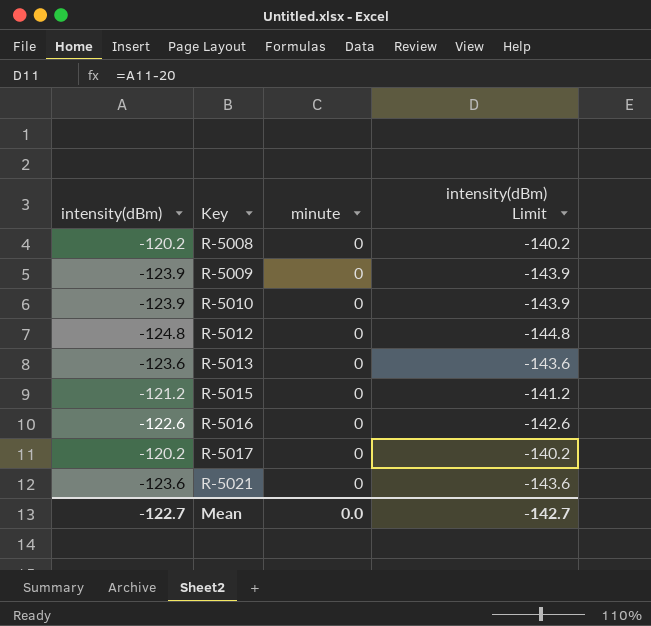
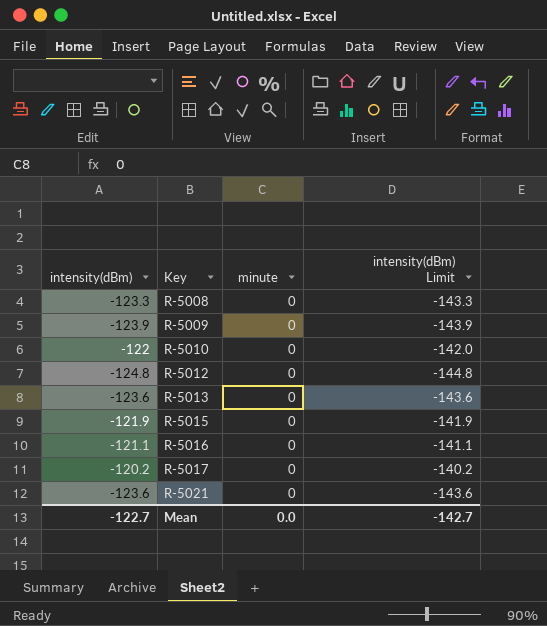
R-5008 | intensity(dBm): -120.2 -> -123.3
R-5008 | intensity(dBm) Limit: -140.2 -> -143.3
R-5010 | intensity(dBm): -123.9 -> -122
R-5010 | intensity(dBm) Limit: -143.9 -> -142.0
R-5015 | intensity(dBm): -121.2 -> -121.9
R-5015 | intensity(dBm) Limit: -141.2 -> -141.9
R-5016 | intensity(dBm): -122.6 -> -121.1
R-5016 | intensity(dBm) Limit: -142.6 -> -141.1

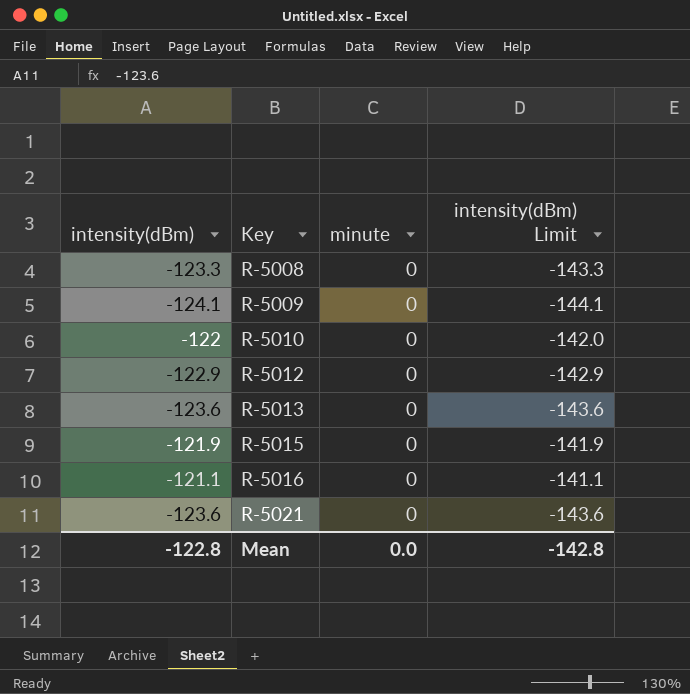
row R-5017: -120.2 | 0 | -140.2 -> none
R-5009 | intensity(dBm): -123.9 -> -124.1
R-5009 | intensity(dBm) Limit: -143.9 -> -144.1
R-5012 | intensity(dBm): -124.8 -> -122.9
R-5012 | intensity(dBm) Limit: -144.8 -> -142.9
Mean | intensity(dBm): -122.7 -> -122.8
Mean | intensity(dBm) Limit: -142.7 -> -142.8

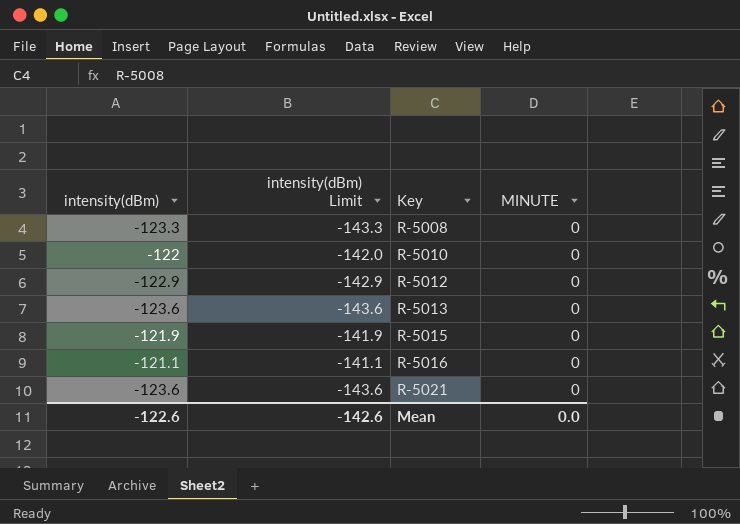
column intensity(dBm) Limit | position: 4 -> 2
column name: minute -> MINUTE
row R-5009: -124.1 | 0 | -144.1 -> none
Mean | intensity(dBm): -122.8 -> -122.6
Mean | intensity(dBm) Limit: -142.8 -> -142.6

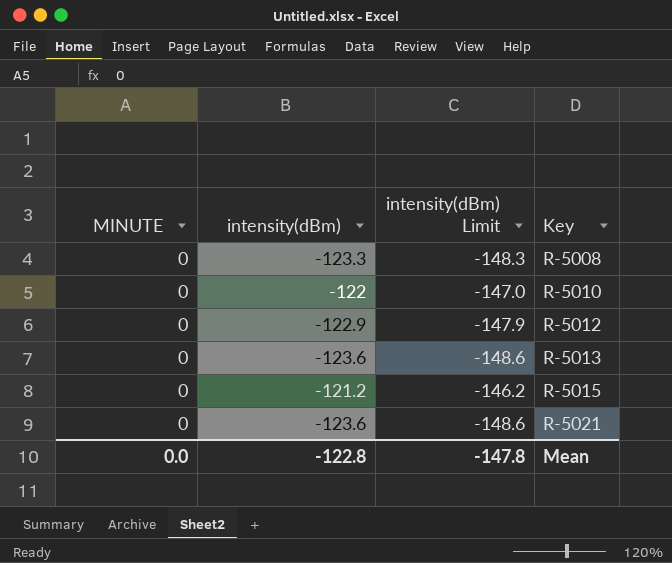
column MINUTE | position: 4 -> 1
column intensity(dBm) Limit | formula: [intensity(dBm)] - 20 -> [intensity(dBm)] - 25
row R-5016: -121.1 | -141.1 | 0 -> none
R-5015 | intensity(dBm): -121.9 -> -121.2
Mean | intensity(dBm): -122.6 -> -122.8
Mean | intensity(dBm) Limit: -142.6 -> -147.8

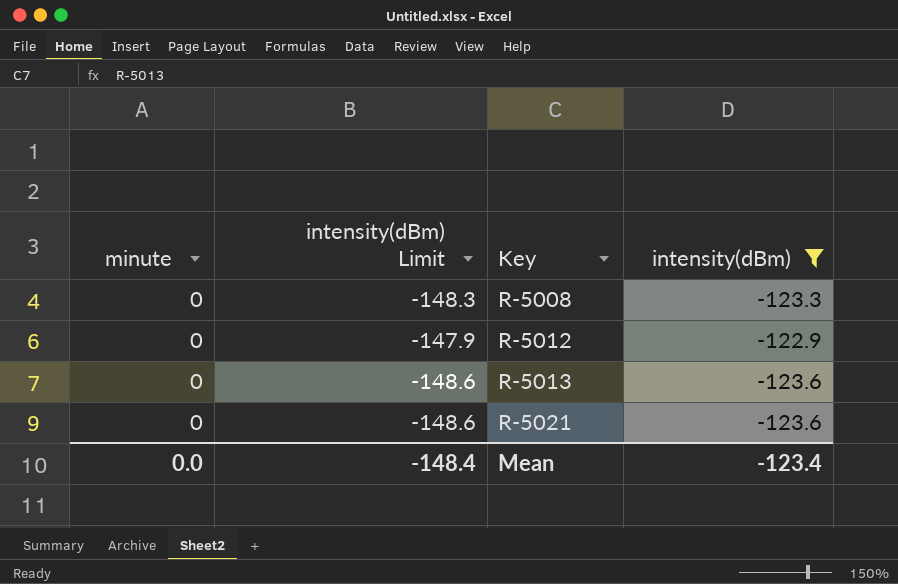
filter: none -> intensity(dBm) <= -122.9
column name: MINUTE -> minute
column intensity(dBm) | position: 2 -> 4
Mean | intensity(dBm) Limit: -147.8 -> -148.4
Mean | intensity(dBm): -122.8 -> -123.4

